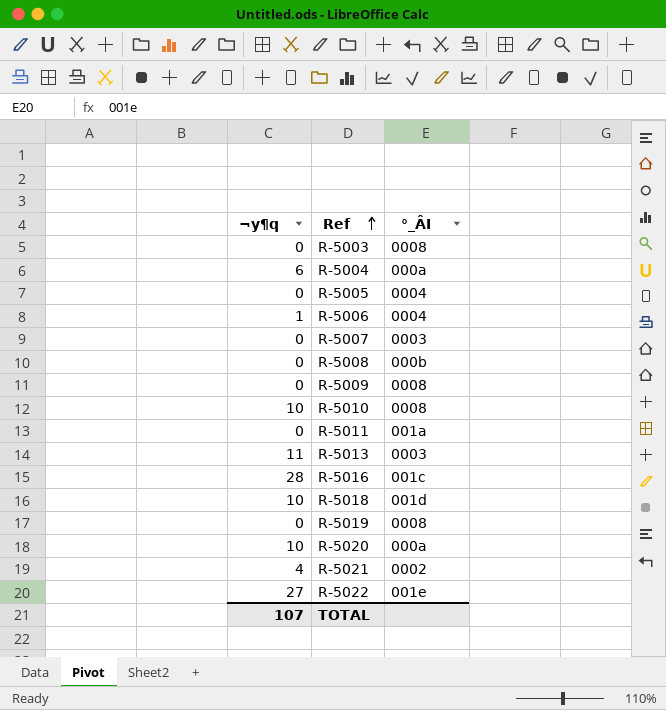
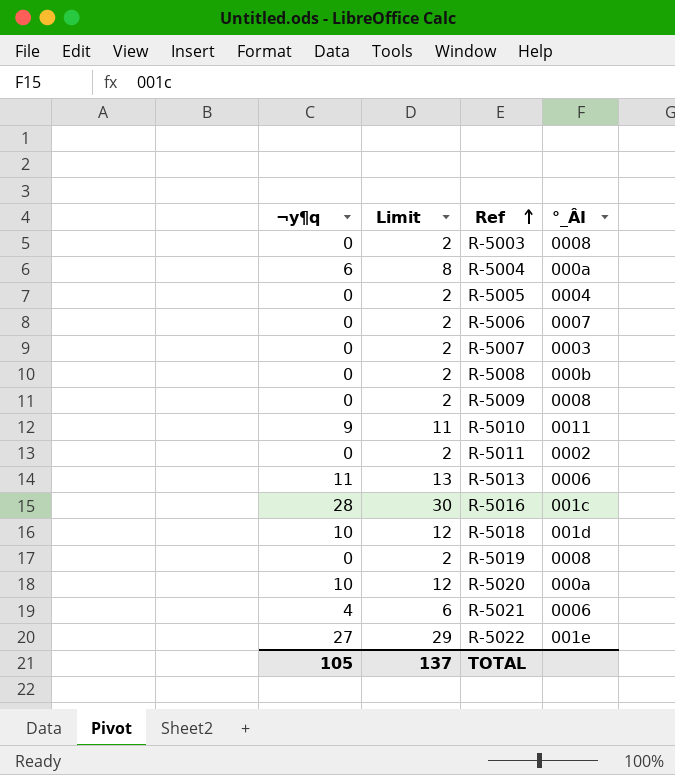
column Limit | formula: none -> [¬y¶q] + 2
R-5006 | ¬y¶q: 1 -> 0
R-5006 | °_ÂI: 0004 -> 0007
R-5010 | ¬y¶q: 10 -> 9
R-5010 | °_ÂI: 0008 -> 0011
R-5011 | °_ÂI: 001a -> 0002
R-5013 | °_ÂI: 0003 -> 0006
R-5021 | °_ÂI: 0002 -> 0006
TOTAL | ¬y¶q: 107 -> 105

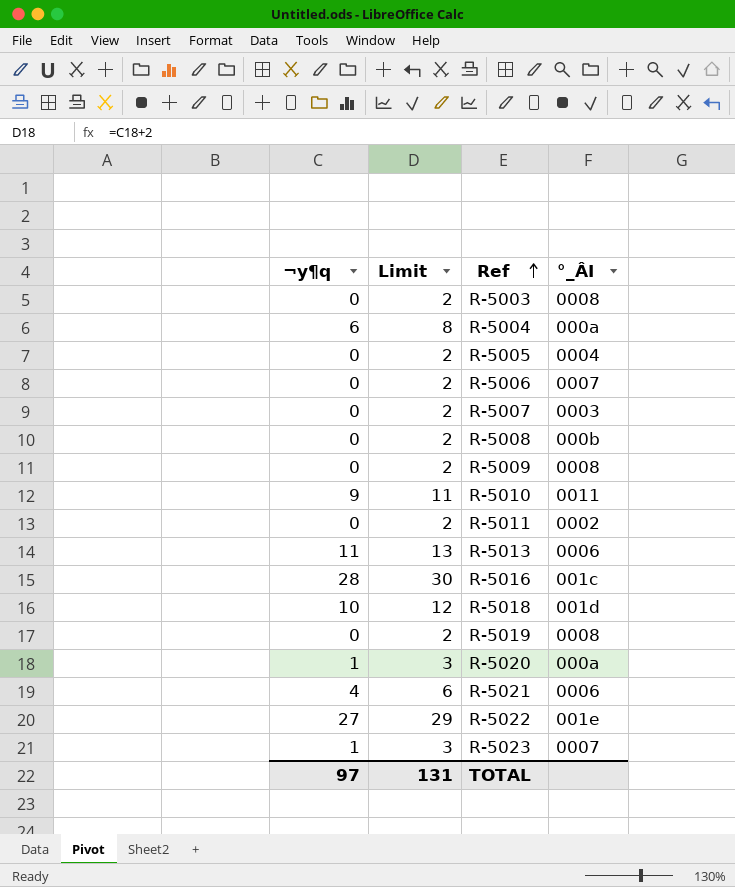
R-5020 | ¬y¶q: 10 -> 1
R-5020 | Limit: 12 -> 3
row R-5023: none -> 1 | 3 | 0007
TOTAL | ¬y¶q: 105 -> 97
TOTAL | Limit: 137 -> 131

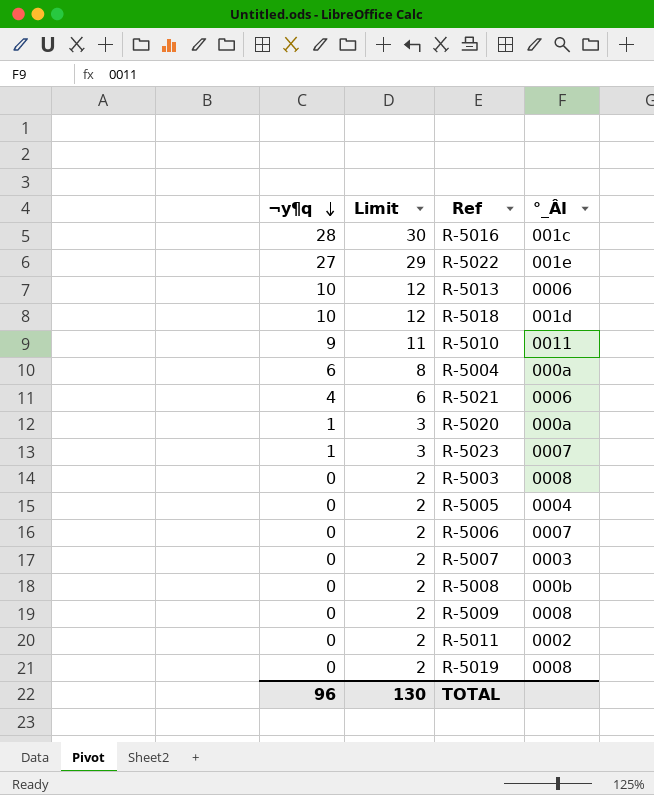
row order: Ref ascending -> ¬y¶q descending
R-5013 | ¬y¶q: 11 -> 10
R-5013 | Limit: 13 -> 12
TOTAL | ¬y¶q: 97 -> 96
TOTAL | Limit: 131 -> 130

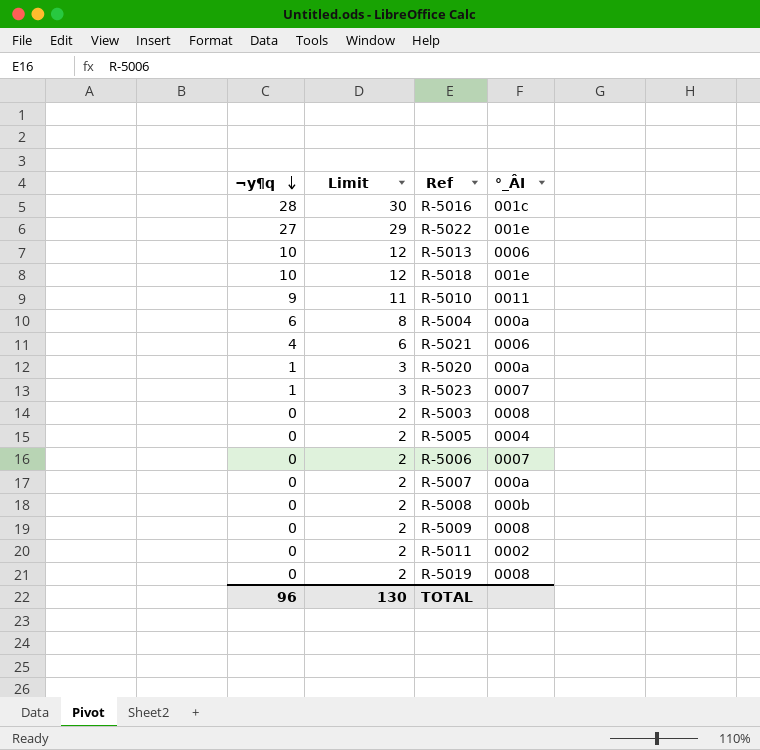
R-5018 | °_ÂI: 001d -> 001e
R-5007 | °_ÂI: 0003 -> 000a

